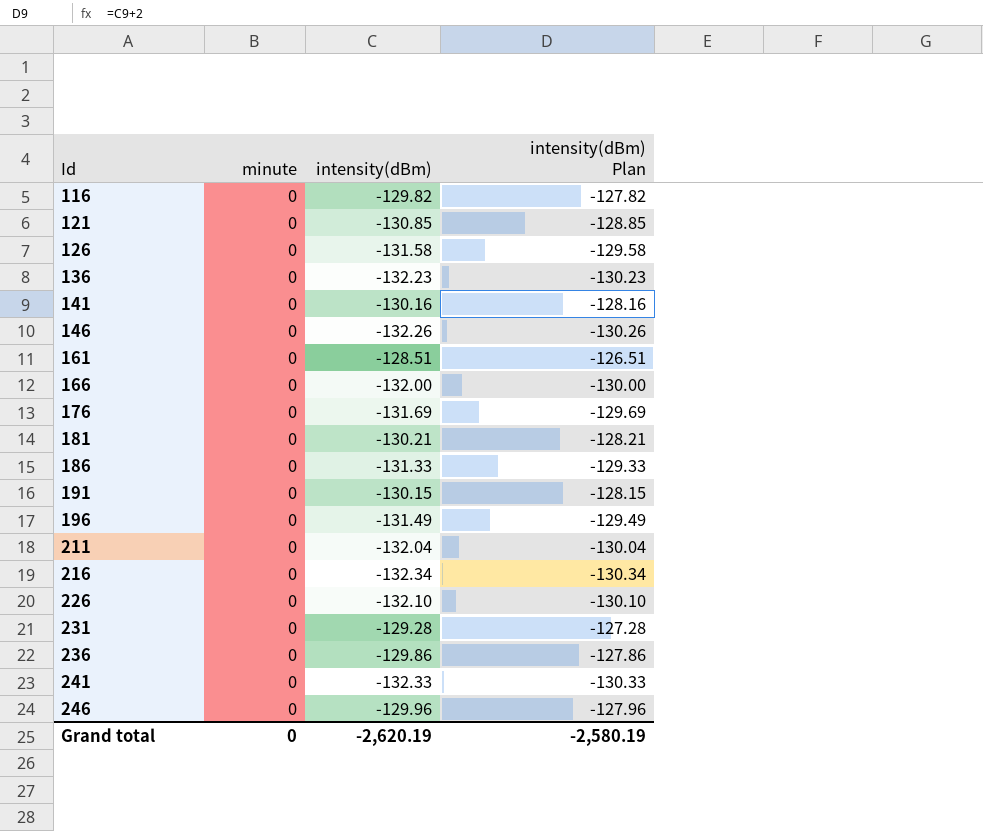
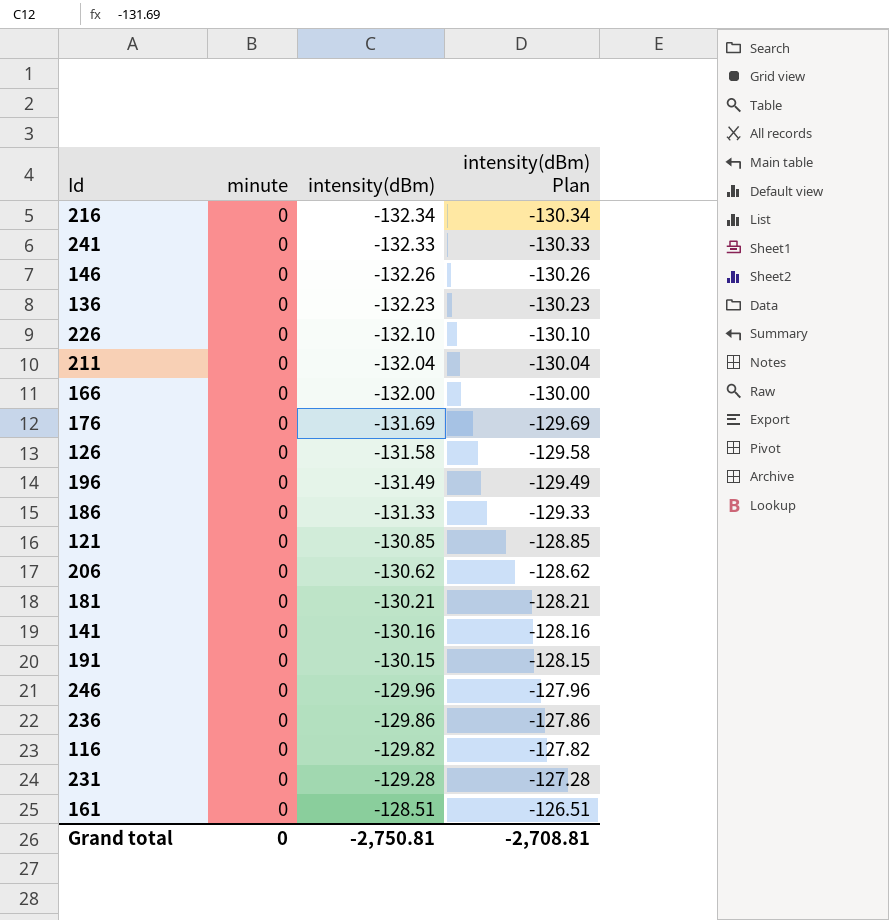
row order: Id ascending -> intensity(dBm) ascending
row 206: none -> 0 | -130.62 | -128.62
Grand total | intensity(dBm): -2,620.19 -> -2,750.81
Grand total | intensity(dBm) Plan: -2,580.19 -> -2,708.81

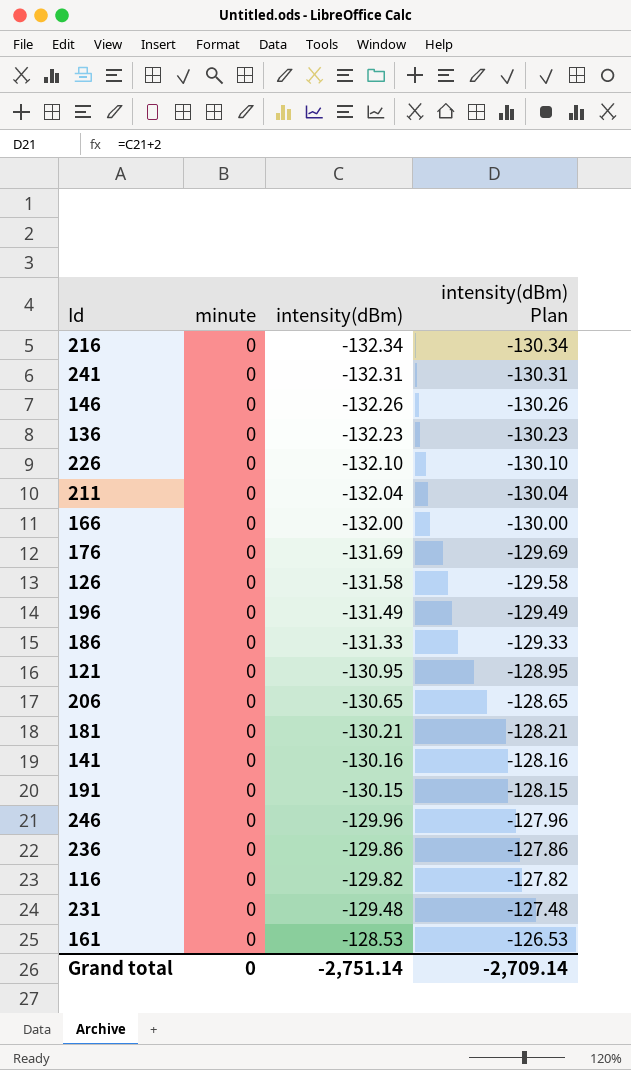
241 | intensity(dBm): -132.33 -> -132.31
241 | intensity(dBm) Plan: -130.33 -> -130.31
121 | intensity(dBm): -130.85 -> -130.95
121 | intensity(dBm) Plan: -128.85 -> -128.95
206 | intensity(dBm): -130.62 -> -130.65
206 | intensity(dBm) Plan: -128.62 -> -128.65
231 | intensity(dBm): -129.28 -> -129.48
231 | intensity(dBm) Plan: -127.28 -> -127.48
161 | intensity(dBm): -128.51 -> -128.53
161 | intensity(dBm) Plan: -126.51 -> -126.53
Grand total | intensity(dBm): -2,750.81 -> -2,751.14
Grand total | intensity(dBm) Plan: -2,708.81 -> -2,709.14

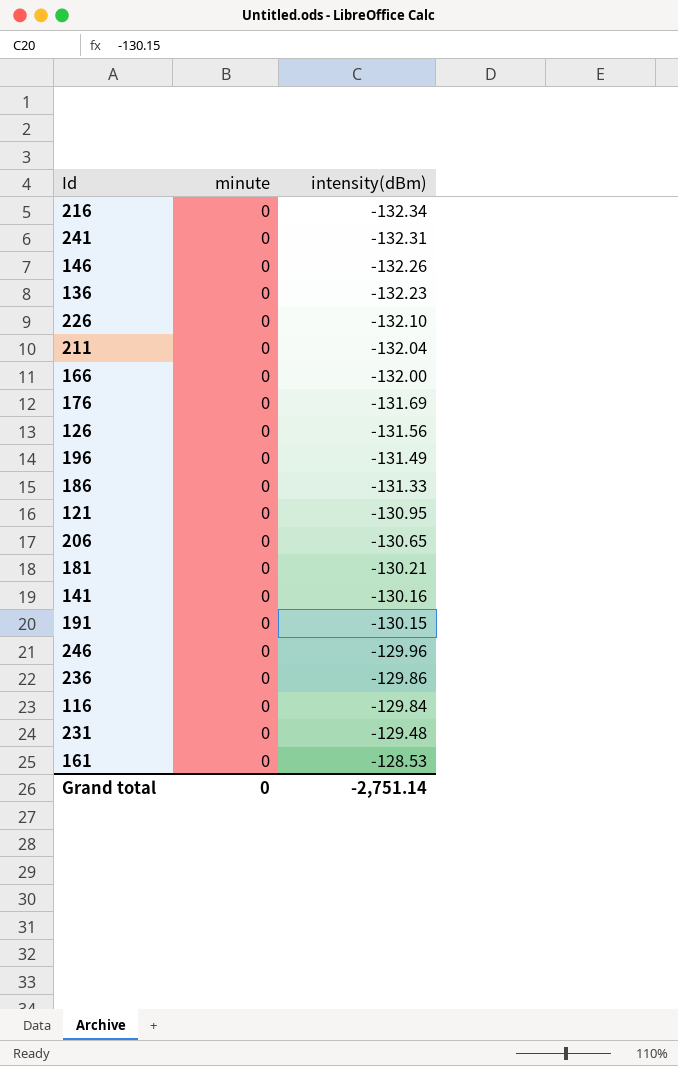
column intensity(dBm) Plan | formula: [intensity(dBm)] + 2 -> none
126 | intensity(dBm): -131.58 -> -131.56
116 | intensity(dBm): -129.82 -> -129.84

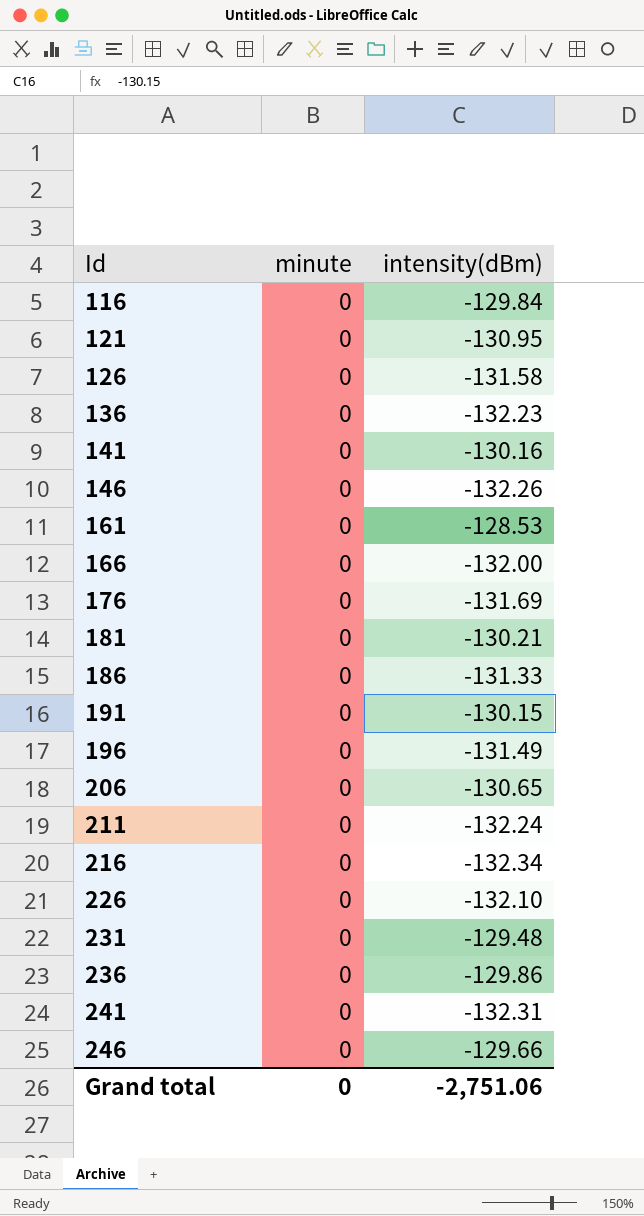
row order: intensity(dBm) ascending -> Id ascending
126 | intensity(dBm): -131.56 -> -131.58
211 | intensity(dBm): -132.04 -> -132.24
246 | intensity(dBm): -129.96 -> -129.66
Grand total | intensity(dBm): -2,751.14 -> -2,751.06

